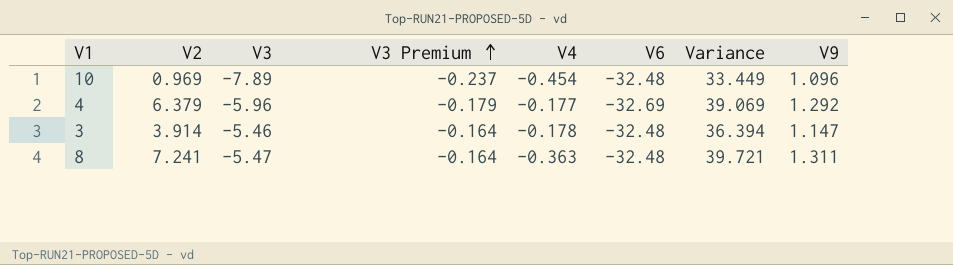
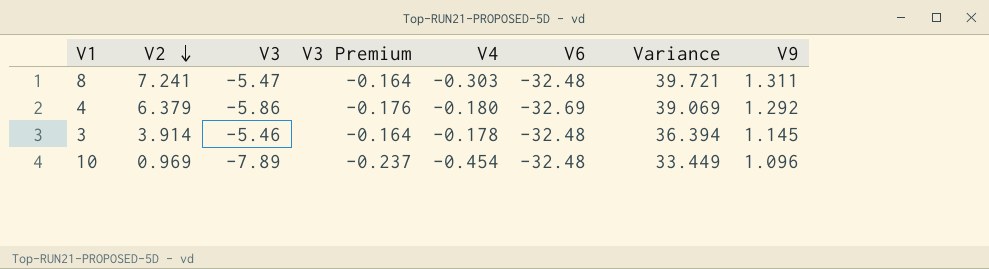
row order: V3 Premium ascending -> V2 descending
8 | V4: -0.363 -> -0.303
4 | V3: -5.96 -> -5.86
4 | V3 Premium: -0.179 -> -0.176
4 | V4: -0.177 -> -0.180
3 | V9: 1.147 -> 1.145

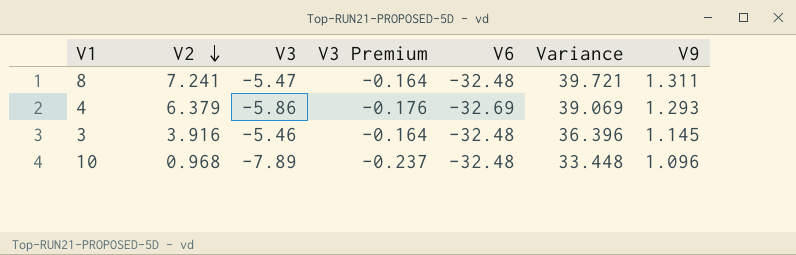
column V4 | position: 5 -> none
4 | V9: 1.292 -> 1.293
3 | V2: 3.914 -> 3.916
3 | Variance: 36.394 -> 36.396
10 | V2: 0.969 -> 0.968
10 | Variance: 33.449 -> 33.448

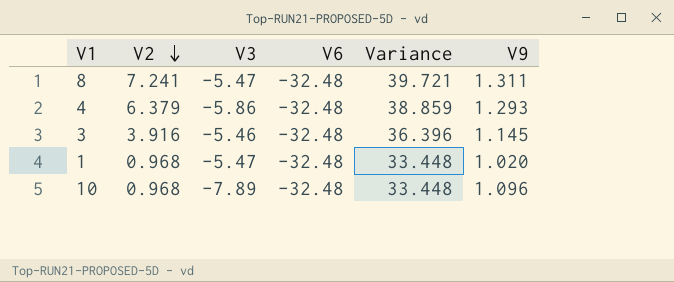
column V3 Premium | formula: [V3] * 0.03 -> none
4 | V6: -32.69 -> -32.48
4 | Variance: 39.069 -> 38.859
row 1: none -> 0.968 | -5.47 | -32.48 | 33.448 | 1.020

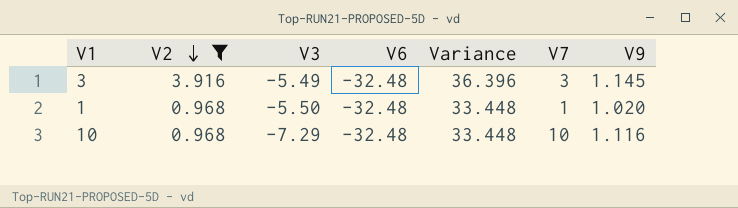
filter: none -> V2 <= 3.916
column V7 | position: none -> 6
3 | V3: -5.46 -> -5.49
1 | V3: -5.47 -> -5.50
10 | V3: -7.89 -> -7.29
10 | V9: 1.096 -> 1.116

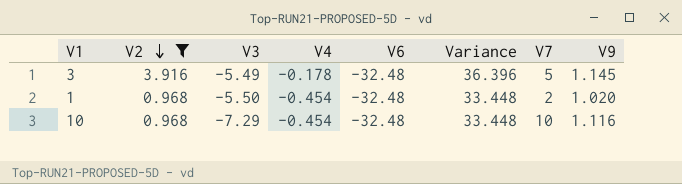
column V4 | position: none -> 4
3 | V7: 3 -> 5
1 | V7: 1 -> 2

